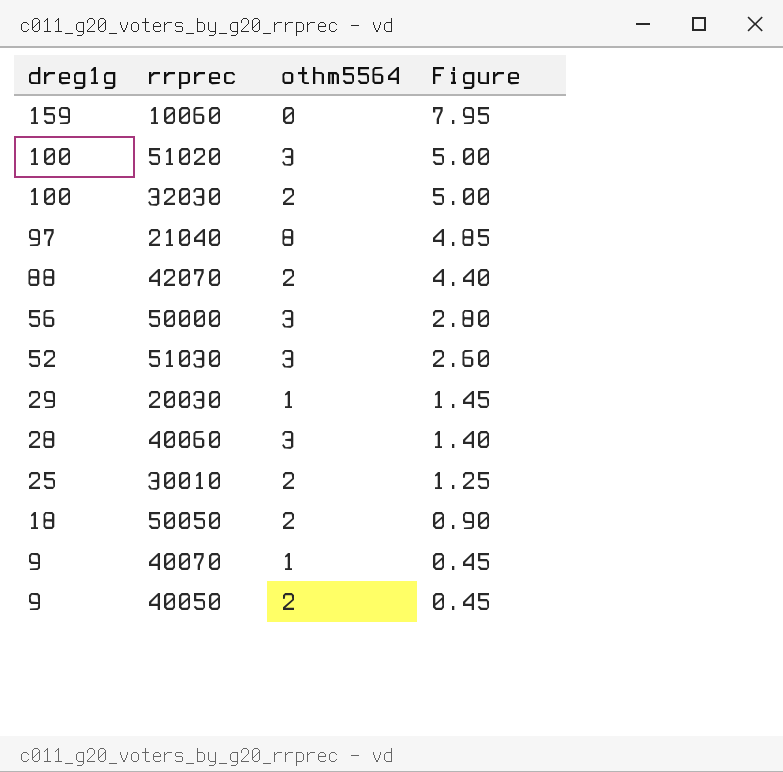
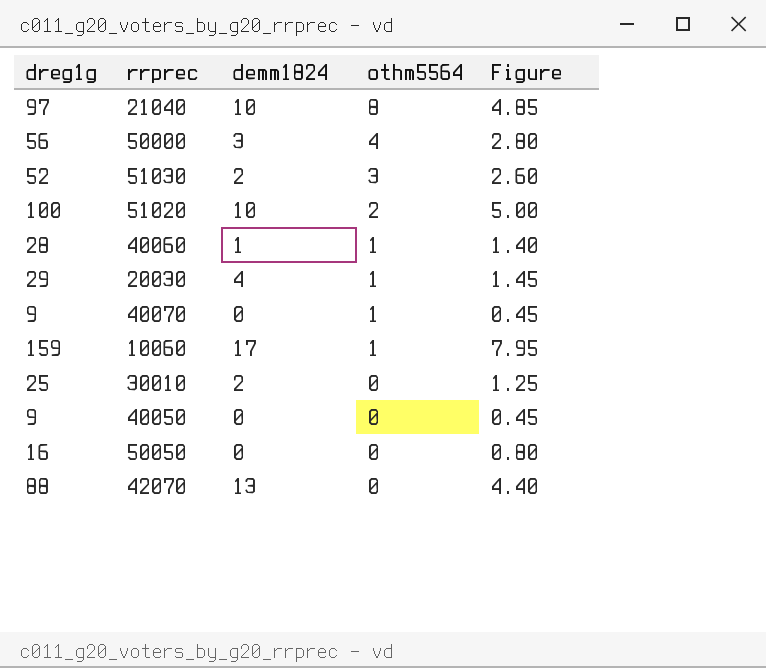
row order: dreg1g descending -> othm5564 descending
column demm1824 | position: none -> 3
row 32030: 100 | 2 | 5.00 -> none
50000 | othm5564: 3 -> 4
51020 | othm5564: 3 -> 2
40060 | othm5564: 3 -> 1
10060 | othm5564: 0 -> 1
30010 | othm5564: 2 -> 0
40050 | othm5564: 2 -> 0
50050 | dreg1g: 18 -> 16
50050 | othm5564: 2 -> 0
50050 | Figure: 0.90 -> 0.80
42070 | othm5564: 2 -> 0

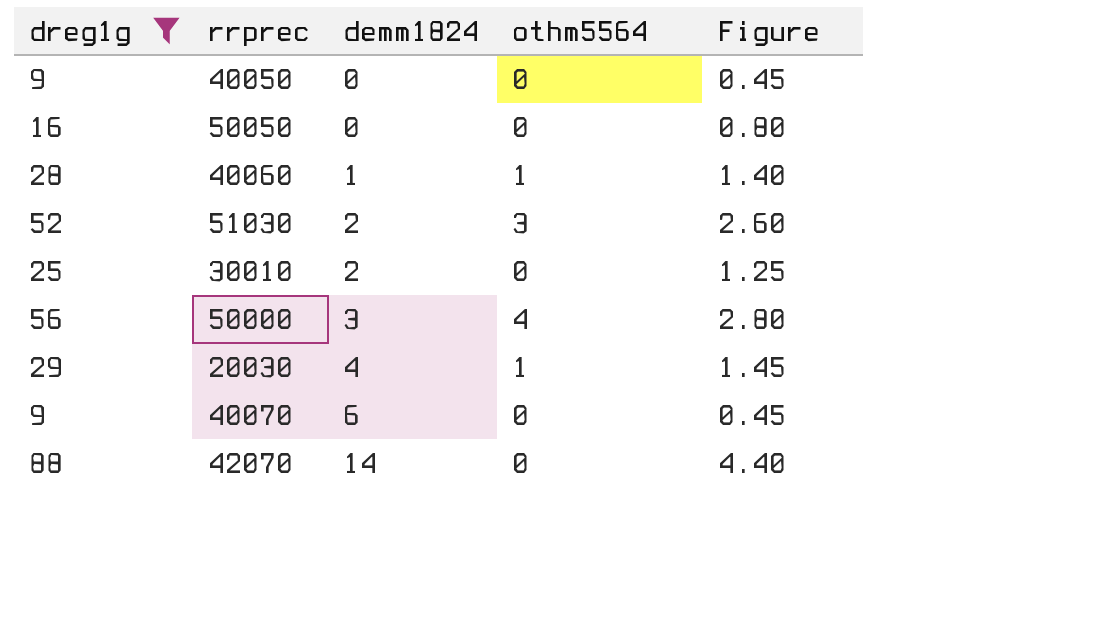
filter: none -> dreg1g <= 88
row order: othm5564 descending -> demm1824 ascending
40070 | demm1824: 0 -> 6
40070 | othm5564: 1 -> 0
42070 | demm1824: 13 -> 14

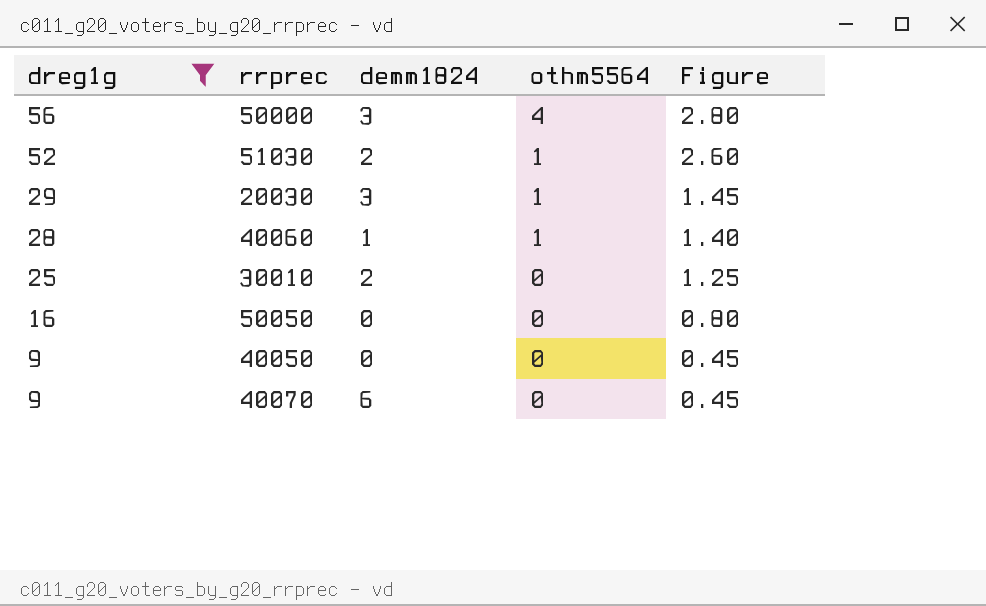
row order: demm1824 ascending -> dreg1g descending
row 42070: 88 | 14 | 0 | 4.40 -> none
51030 | othm5564: 3 -> 1
20030 | demm1824: 4 -> 3

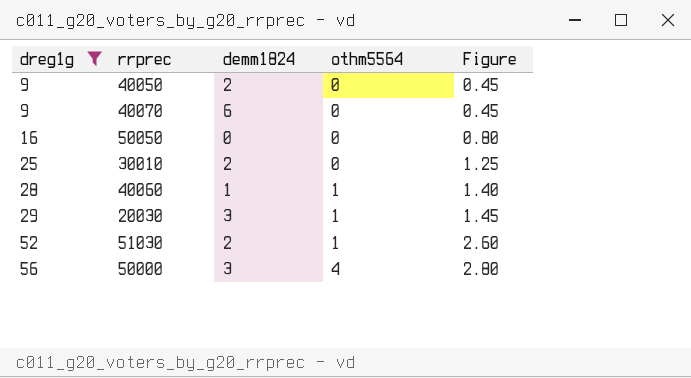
row order: dreg1g descending -> dreg1g ascending
40050 | demm1824: 0 -> 2

